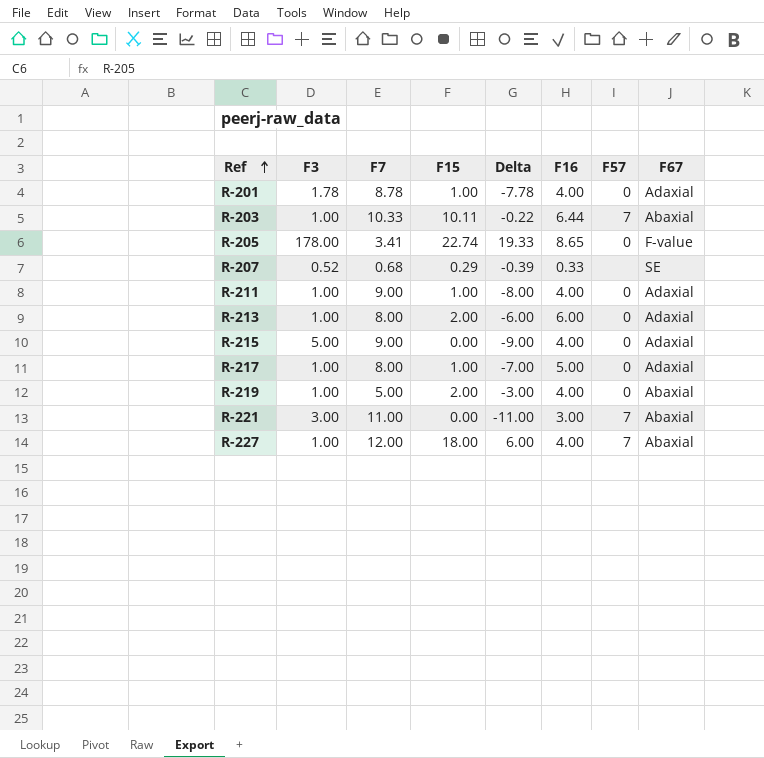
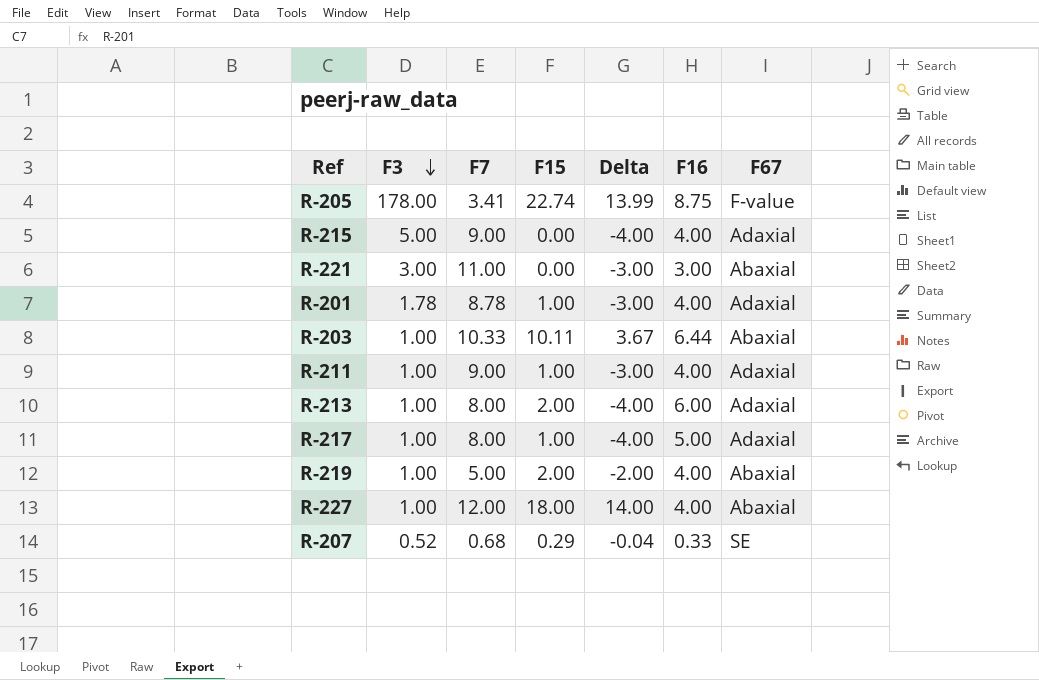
row order: Ref ascending -> F3 descending
column F57 | position: 7 -> none
column Delta | formula: [F15] - [F7] -> [F15] - [F16]
R-205 | F16: 8.65 -> 8.75

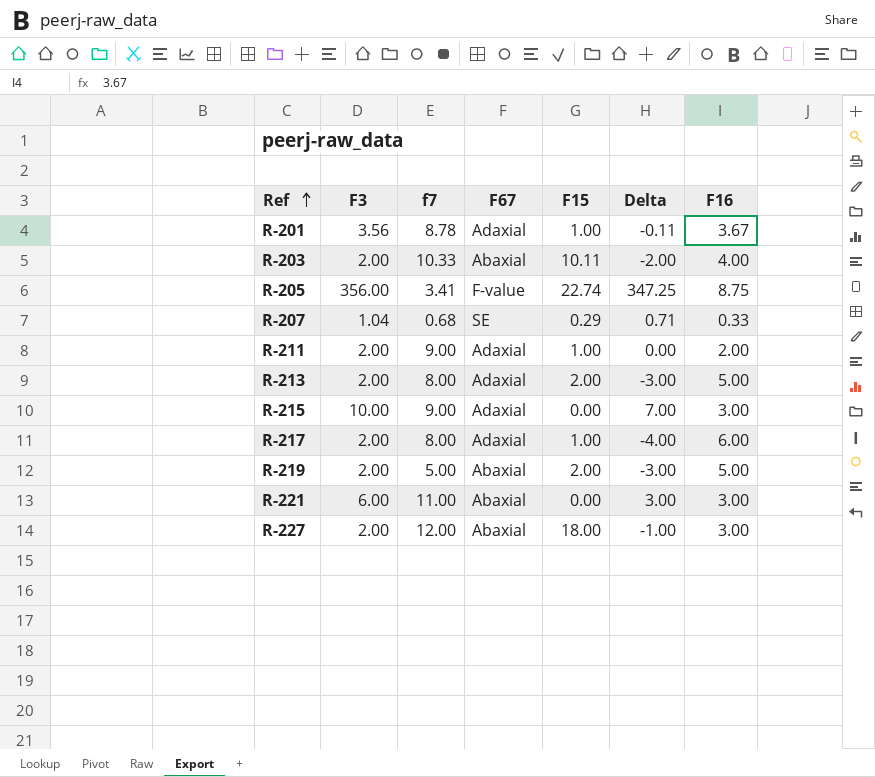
row order: F3 descending -> Ref ascending
column name: F7 -> f7
column F67 | position: 7 -> 4
column Delta | formula: [F15] - [F16] -> [F3] - [F16]
R-201 | F3: 1.78 -> 3.56
R-201 | F16: 4.00 -> 3.67
R-203 | F3: 1.00 -> 2.00
R-203 | F16: 6.44 -> 4.00
R-205 | F3: 178.00 -> 356.00
R-207 | F3: 0.52 -> 1.04
R-211 | F3: 1.00 -> 2.00
R-211 | F16: 4.00 -> 2.00
R-213 | F3: 1.00 -> 2.00
R-213 | F16: 6.00 -> 5.00
R-215 | F3: 5.00 -> 10.00
R-215 | F16: 4.00 -> 3.00
R-217 | F3: 1.00 -> 2.00
R-217 | F16: 5.00 -> 6.00
R-219 | F3: 1.00 -> 2.00
R-219 | F16: 4.00 -> 5.00
R-221 | F3: 3.00 -> 6.00
R-227 | F3: 1.00 -> 2.00
R-227 | F16: 4.00 -> 3.00

